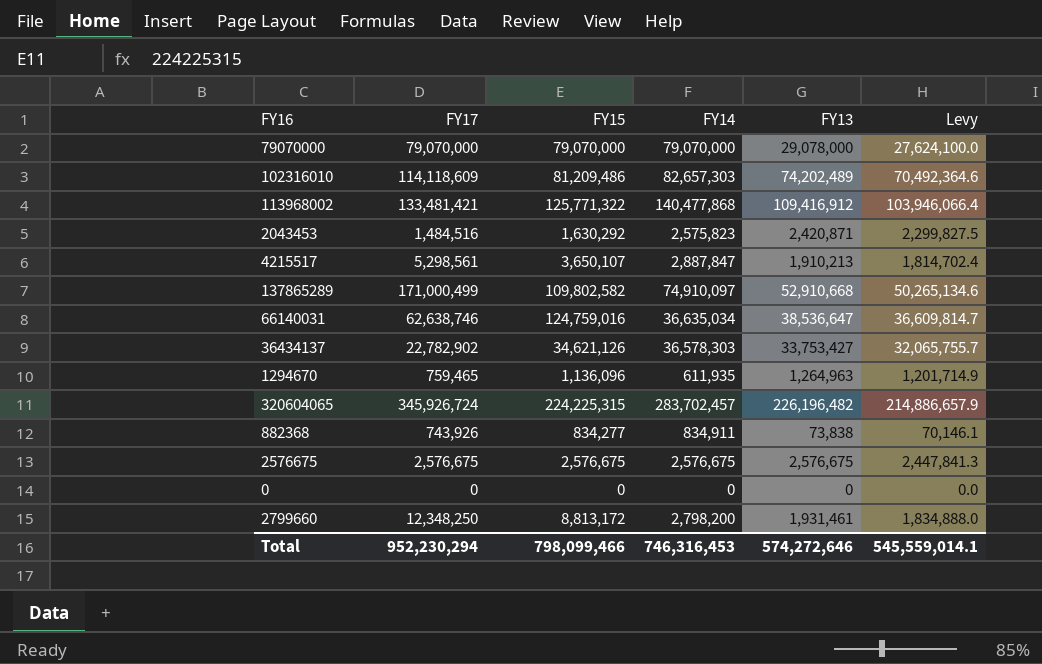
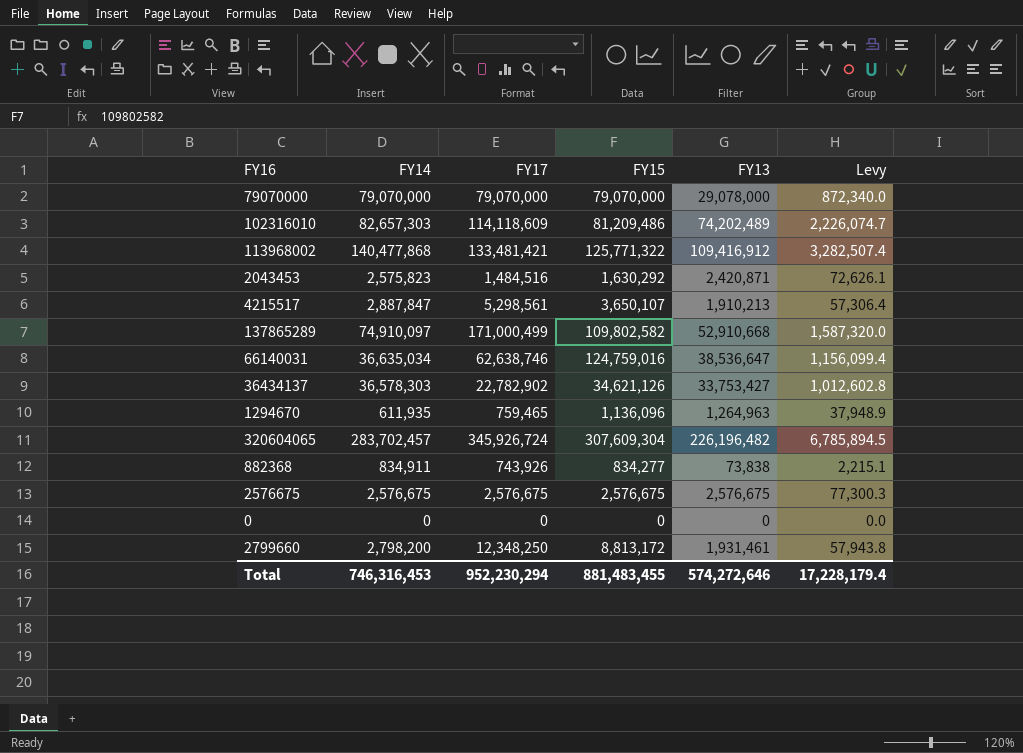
column FY14 | position: 4 -> 2
column Levy | formula: [FY13] * 0.95 -> [FY13] * 0.03
320604065 | FY15: 224,225,315 -> 307,609,304
Total | FY15: 798,099,466 -> 881,483,455
Total | Levy: 545,559,014.1 -> 17,228,179.4

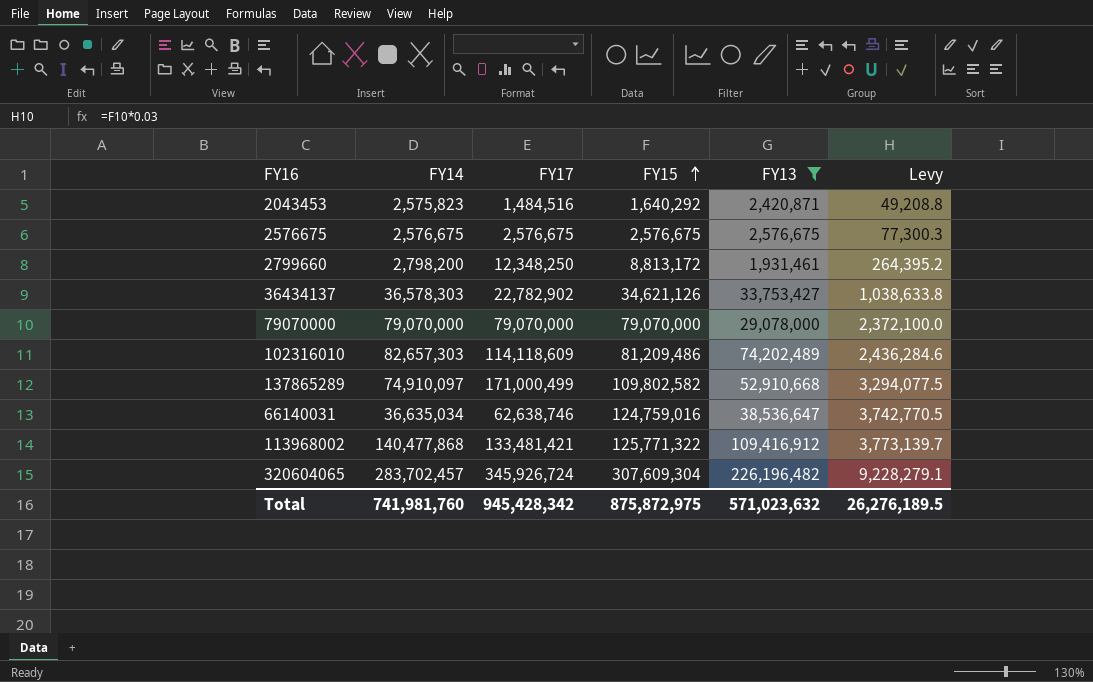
filter: none -> FY13 >= 1,931,461
row order: none -> FY15 ascending
column Levy | formula: [FY13] * 0.03 -> [FY15] * 0.03
2043453 | FY15: 1,630,292 -> 1,640,292
Total | FY14: 746,316,453 -> 741,981,760
Total | FY17: 952,230,294 -> 945,428,342
Total | FY15: 881,483,455 -> 875,872,975
Total | FY13: 574,272,646 -> 571,023,632
Total | Levy: 17,228,179.4 -> 26,276,189.5

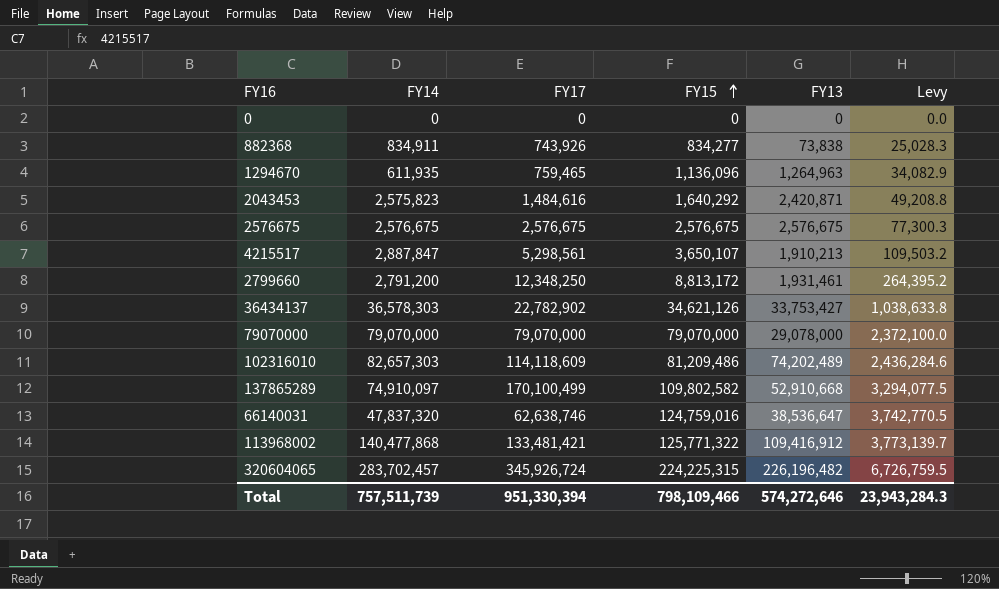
filter: FY13 >= 1,931,461 -> none
2043453 | FY17: 1,484,516 -> 1,484,616
2799660 | FY14: 2,798,200 -> 2,791,200
137865289 | FY17: 171,000,499 -> 170,100,499
66140031 | FY14: 36,635,034 -> 47,837,320
320604065 | FY15: 307,609,304 -> 224,225,315
320604065 | Levy: 9,228,279.1 -> 6,726,759.5
Total | FY14: 741,981,760 -> 757,511,739
Total | FY17: 945,428,342 -> 951,330,394
Total | FY15: 875,872,975 -> 798,109,466
Total | FY13: 571,023,632 -> 574,272,646
Total | Levy: 26,276,189.5 -> 23,943,284.3

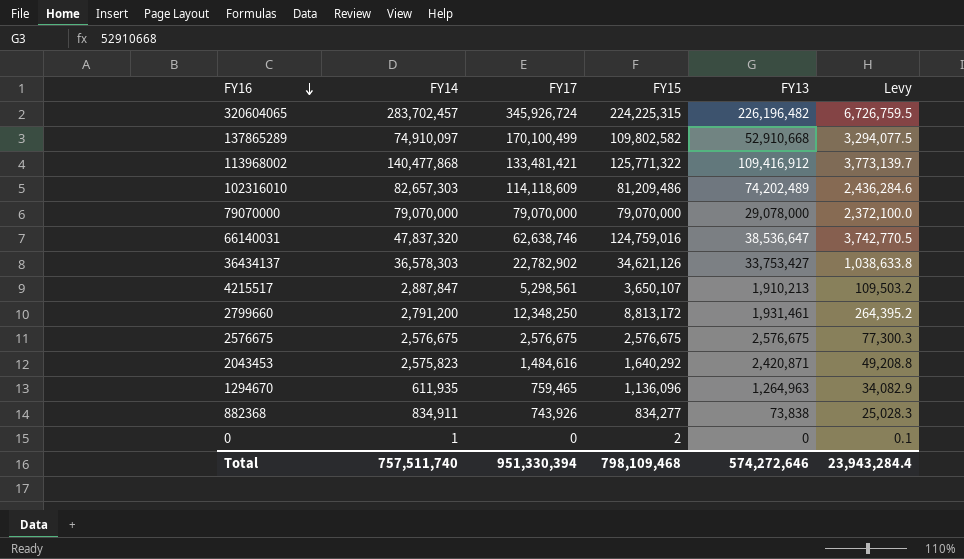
row order: FY15 ascending -> FY16 descending
0 | FY14: 0 -> 1
0 | FY15: 0 -> 2
0 | Levy: 0.0 -> 0.1
Total | FY14: 757,511,739 -> 757,511,740
Total | FY15: 798,109,466 -> 798,109,468
Total | Levy: 23,943,284.3 -> 23,943,284.4

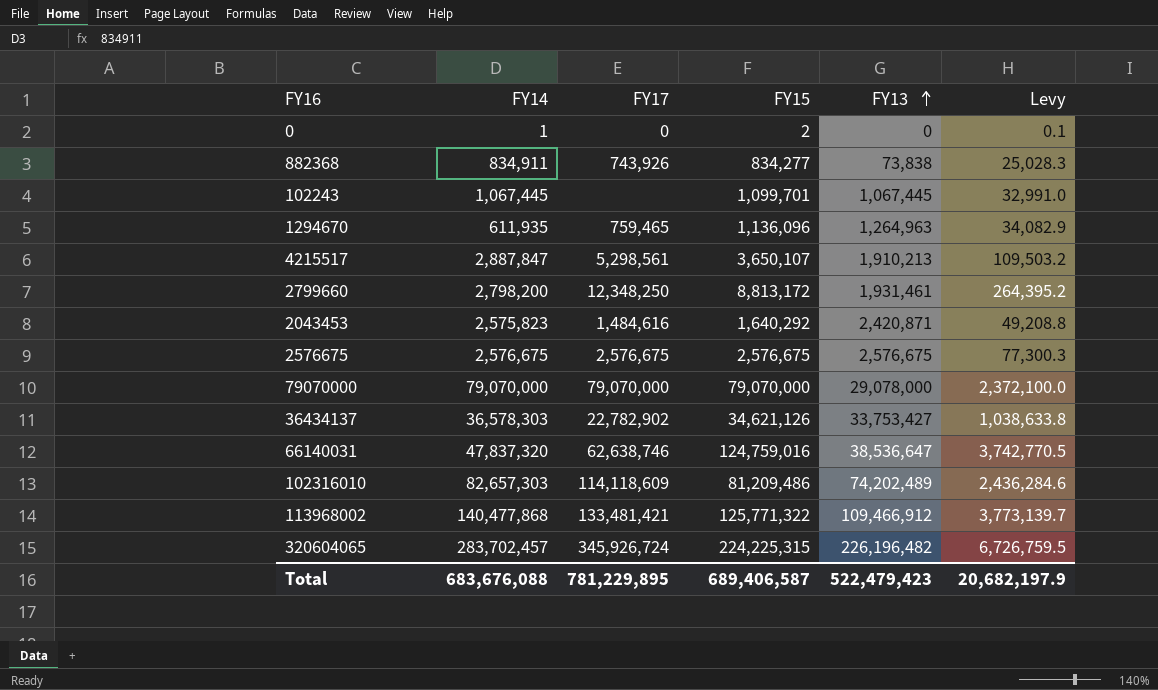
row order: FY16 descending -> FY13 ascending
row 137865289: 74,910,097 | 170,100,499 | 109,802,582 | 52,910,668 | 3,294,077.5 -> none
row 102243: none -> 1,067,445 | none | 1,099,701 | 1,067,445 | 32,991.0
2799660 | FY14: 2,791,200 -> 2,798,200
113968002 | FY13: 109,416,912 -> 109,466,912
Total | FY14: 757,511,740 -> 683,676,088
Total | FY17: 951,330,394 -> 781,229,895
Total | FY15: 798,109,468 -> 689,406,587
Total | FY13: 574,272,646 -> 522,479,423
Total | Levy: 23,943,284.4 -> 20,682,197.9

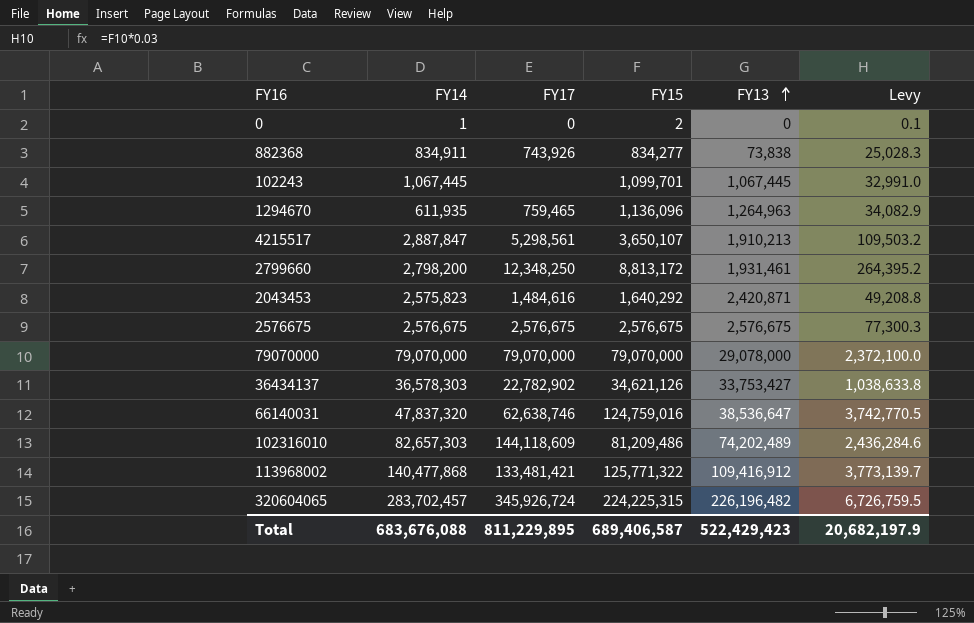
102316010 | FY17: 114,118,609 -> 144,118,609
113968002 | FY13: 109,466,912 -> 109,416,912
Total | FY17: 781,229,895 -> 811,229,895
Total | FY13: 522,479,423 -> 522,429,423

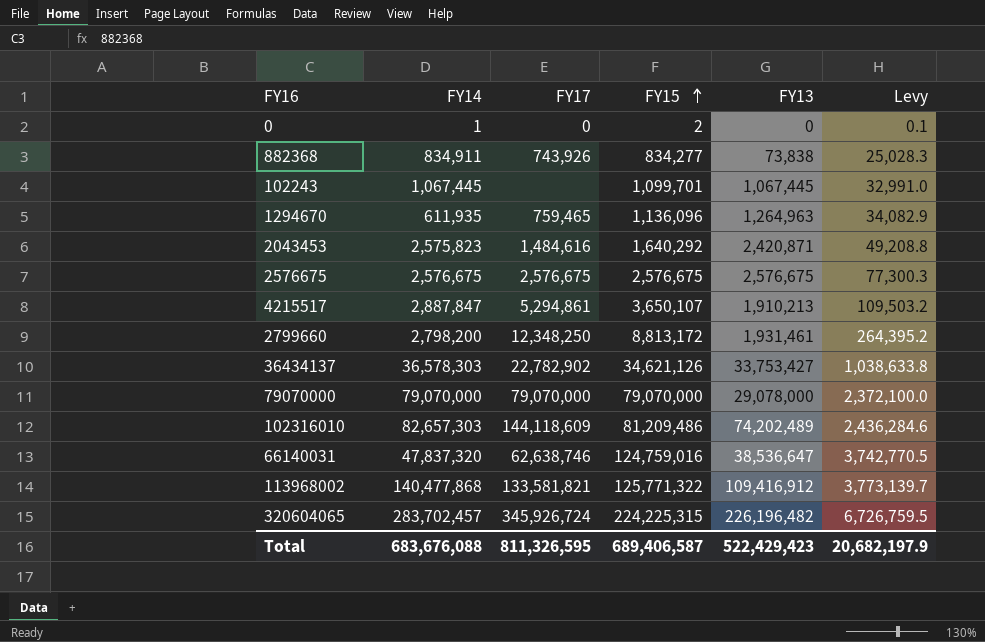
row order: FY13 ascending -> FY15 ascending
4215517 | FY17: 5,298,561 -> 5,294,861
113968002 | FY17: 133,481,421 -> 133,581,821
Total | FY17: 811,229,895 -> 811,326,595

